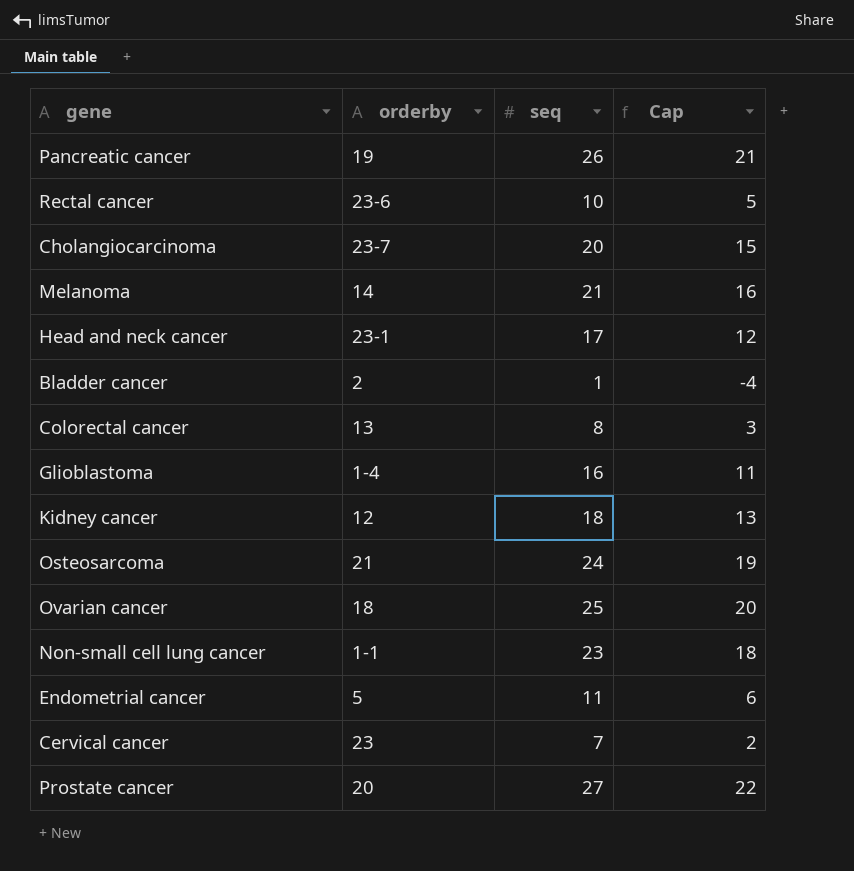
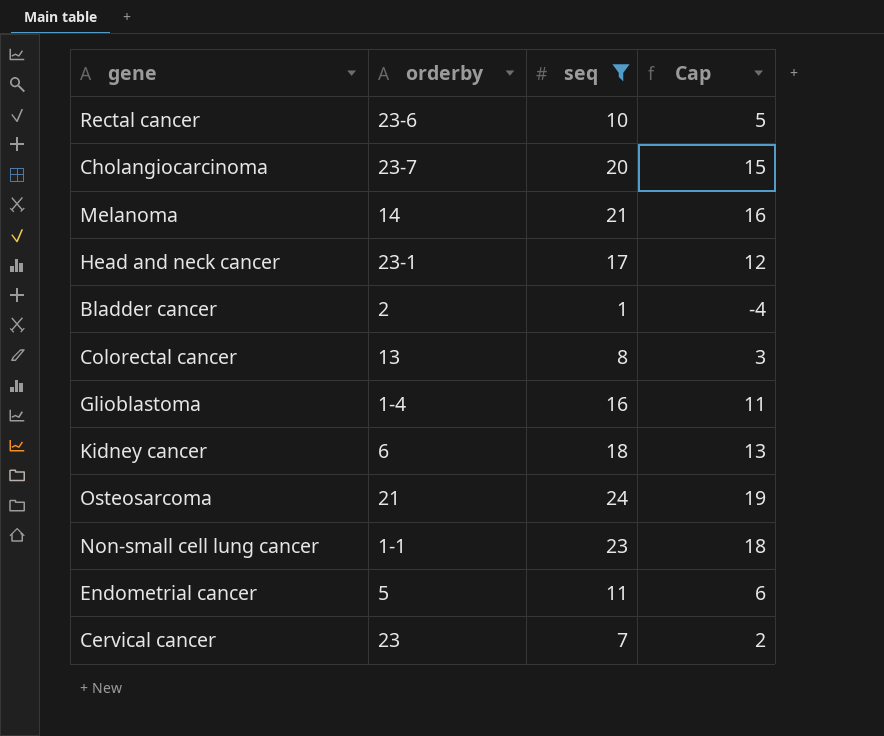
filter: none -> seq <= 24
Kidney cancer | orderby: 12 -> 6

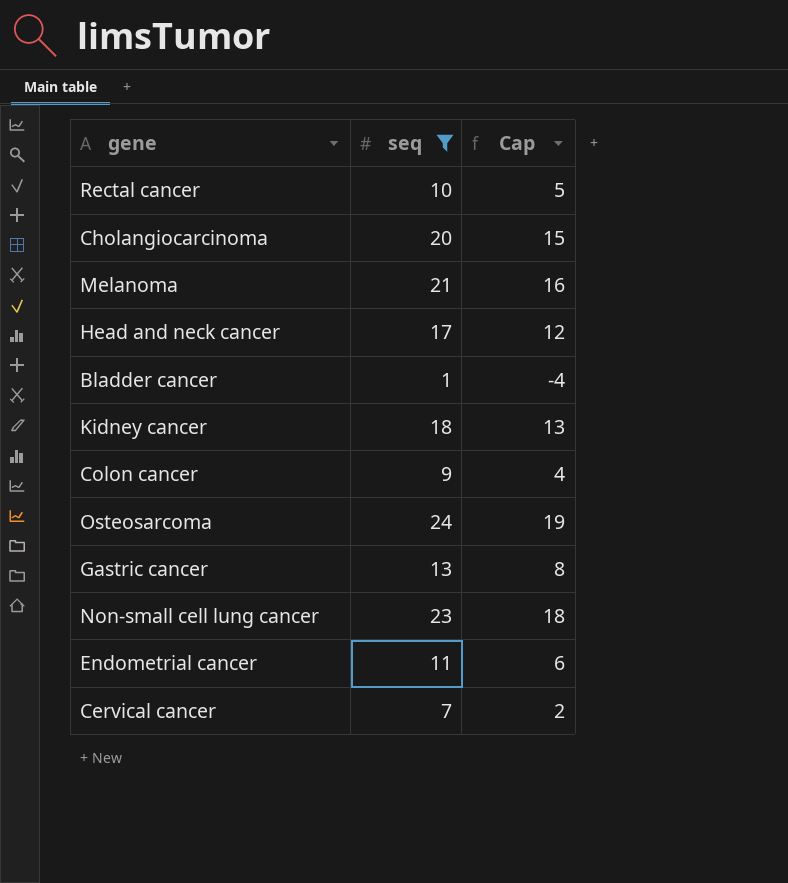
column orderby | position: 2 -> none
row Colorectal cancer: 13 | 8 | 3 -> none
row Glioblastoma: 1-4 | 16 | 11 -> none
row Colon cancer: none -> 9 | 4
row Gastric cancer: none -> 13 | 8

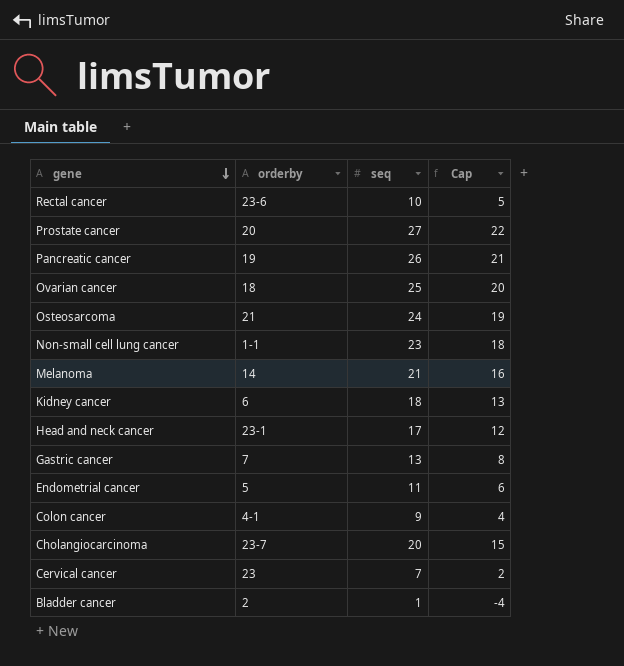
filter: seq <= 24 -> none
row order: none -> gene descending
column orderby | position: none -> 2

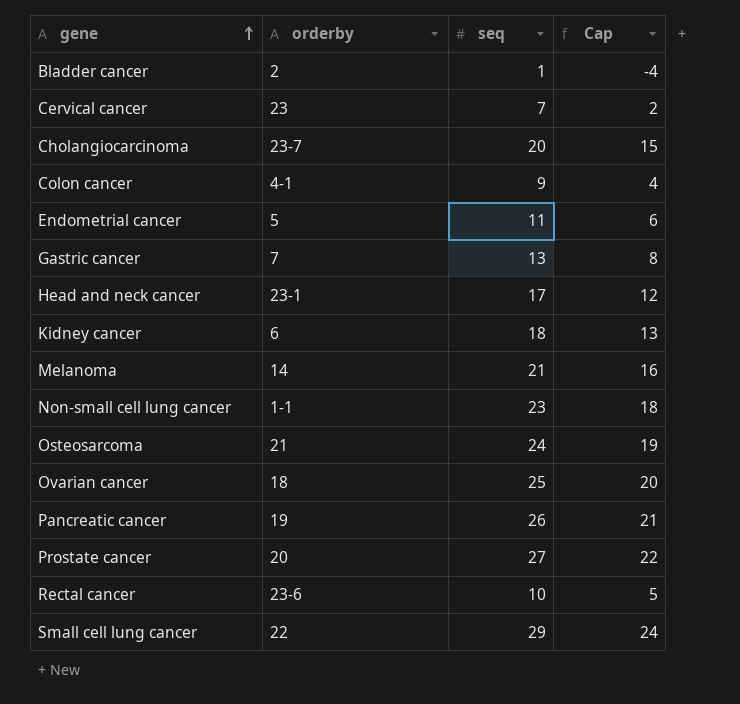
row order: gene descending -> gene ascending
row Small cell lung cancer: none -> 22 | 29 | 24

